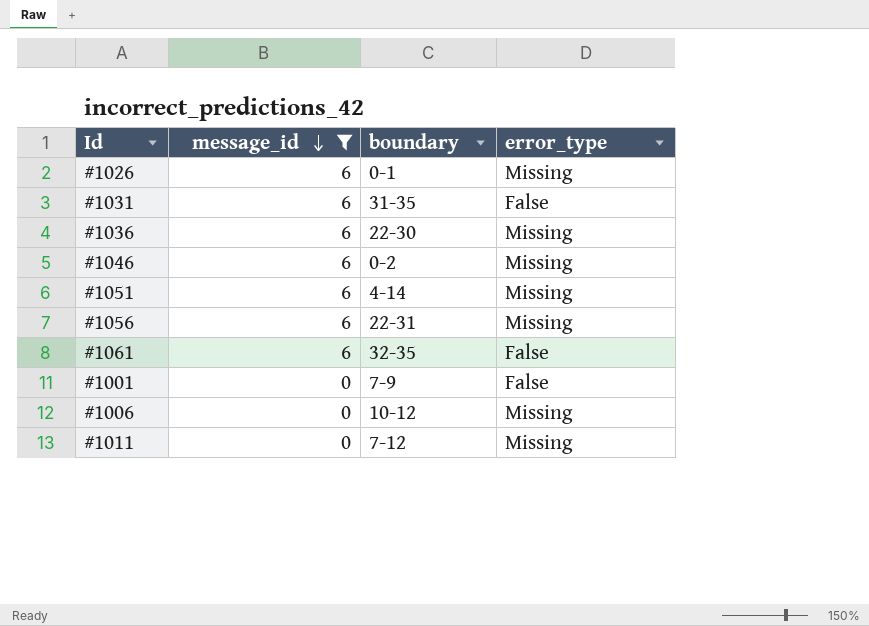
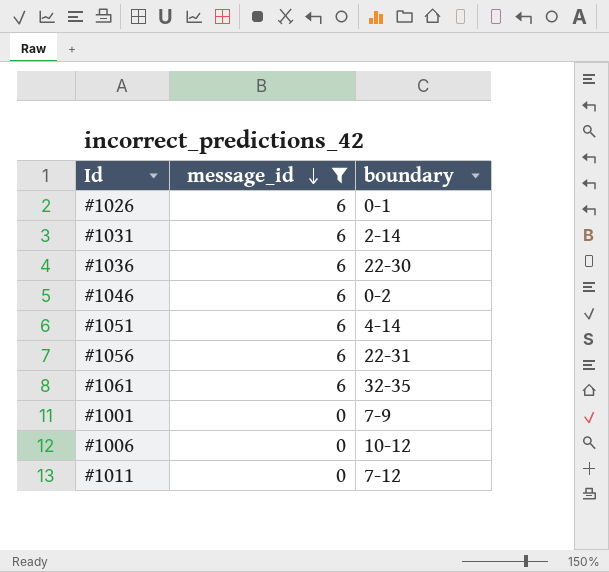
column error_type | position: 4 -> none
#1031 | boundary: 31-35 -> 2-14

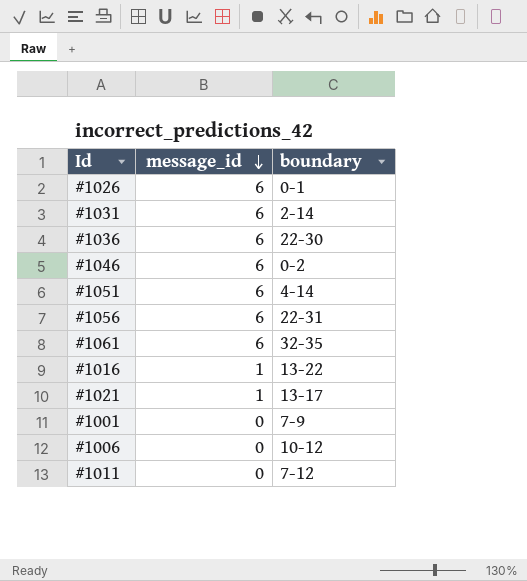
filter: message_id != 1 -> none

